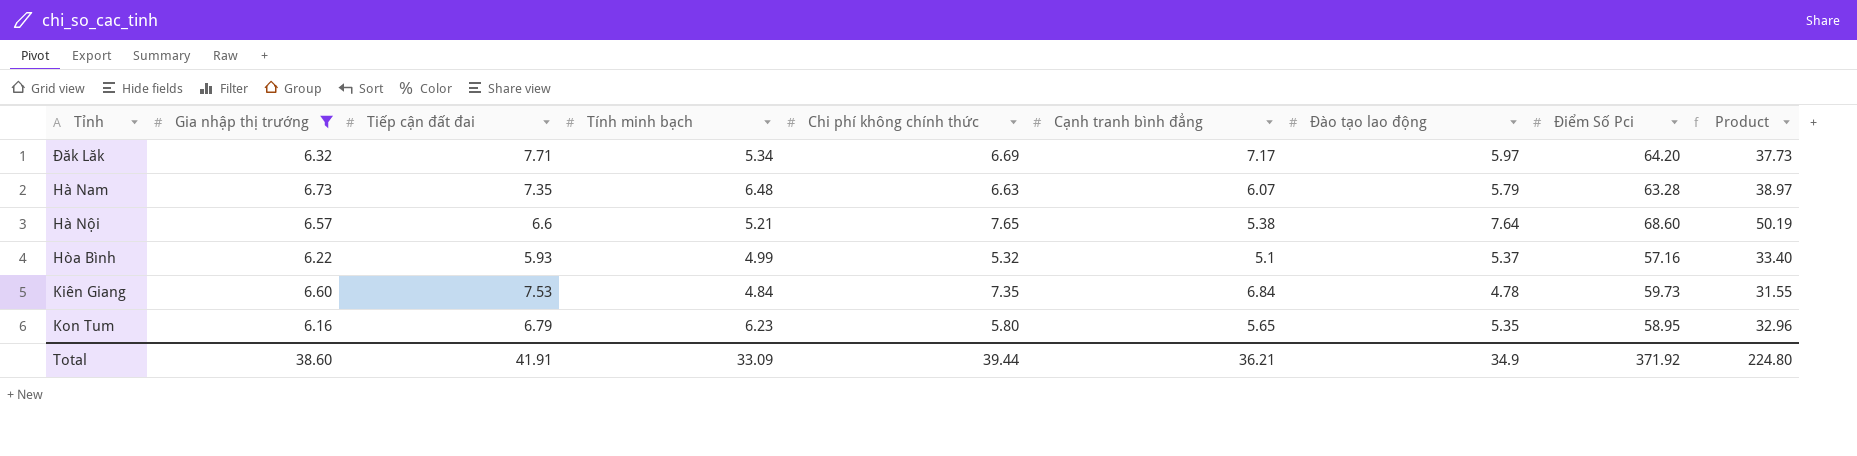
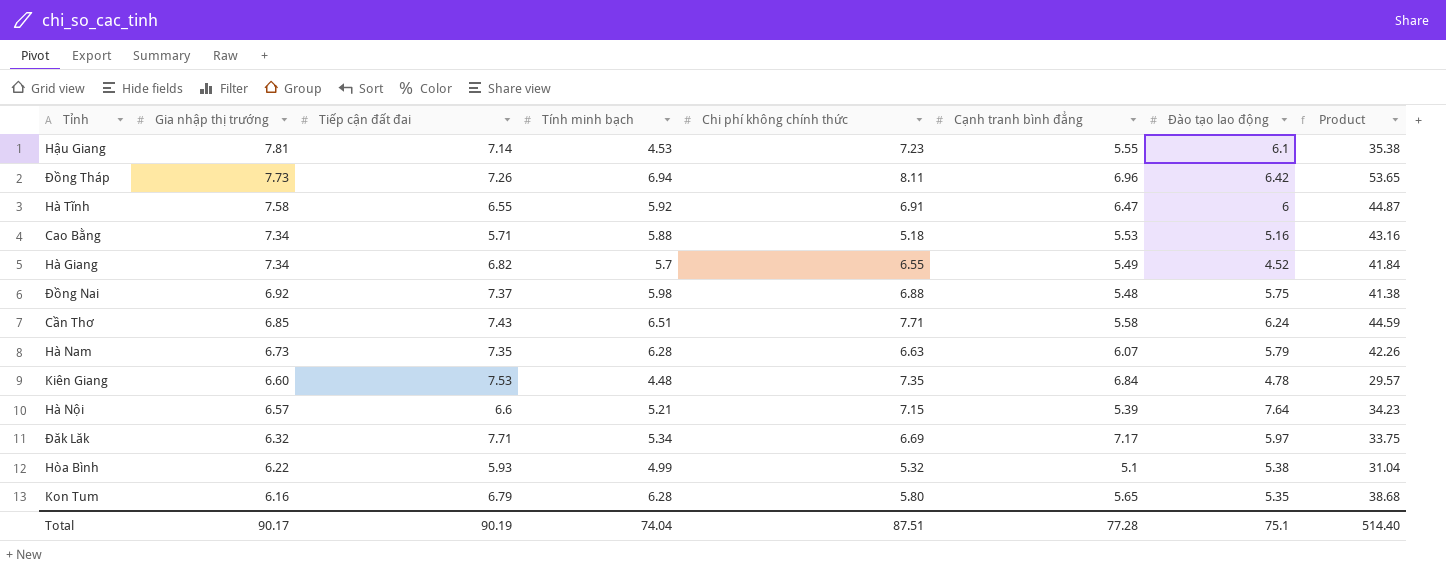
filter: Gia nhập thị trường <= 6.73 -> none
row order: none -> Gia nhập thị trường descending
column Điểm Số Pci | position: 8 -> none
column Product | formula: [Gia nhập thị trường] * [Đào tạo lao động] -> [Gia nhập thị trường] * [Tính minh bạch]
Hà Nam | Tính minh bạch: 6.48 -> 6.28
Kiên Giang | Tính minh bạch: 4.84 -> 4.48
Hà Nội | Chi phí không chính thức: 7.65 -> 7.15
Hà Nội | Cạnh tranh bình đẳng: 5.38 -> 5.39
Hòa Bình | Đào tạo lao động: 5.37 -> 5.38
Kon Tum | Tính minh bạch: 6.23 -> 6.28
Total | Gia nhập thị trường: 38.60 -> 90.17
Total | Tiếp cận đất đai: 41.91 -> 90.19
Total | Tính minh bạch: 33.09 -> 74.04
Total | Chi phí không chính thức: 39.44 -> 87.51
Total | Cạnh tranh bình đẳng: 36.21 -> 77.28
Total | Đào tạo lao động: 34.9 -> 75.1
Total | Product: 224.80 -> 514.40

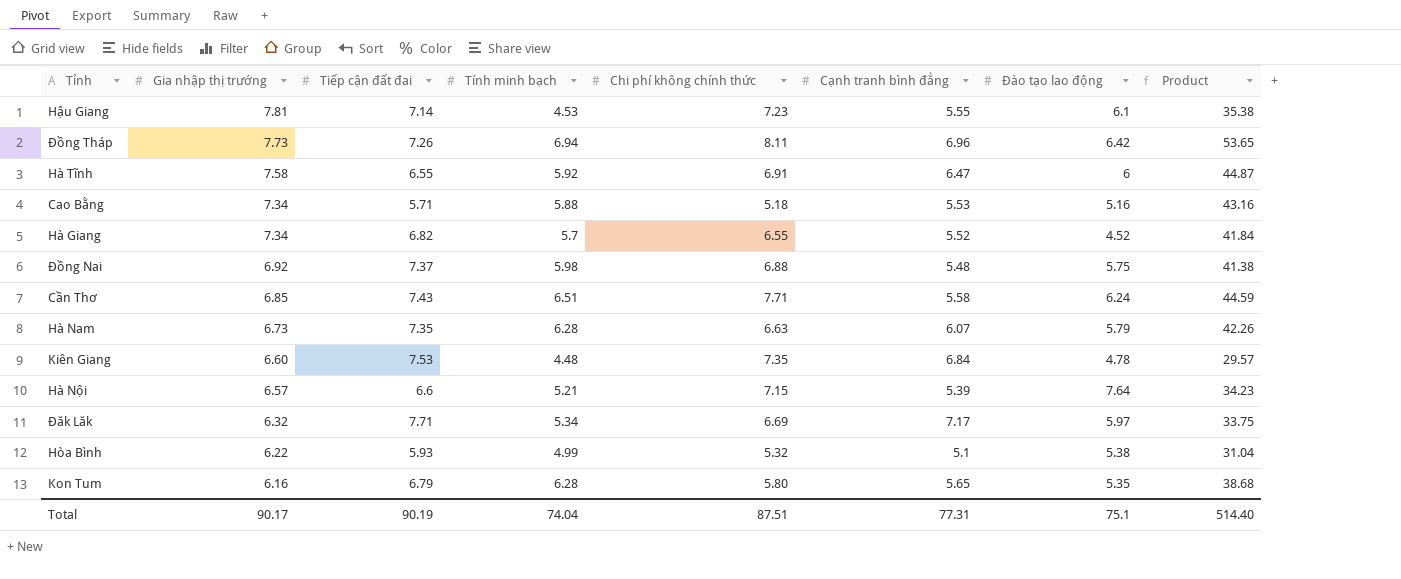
Hà Giang | Cạnh tranh bình đẳng: 5.49 -> 5.52
Total | Cạnh tranh bình đẳng: 77.28 -> 77.31

